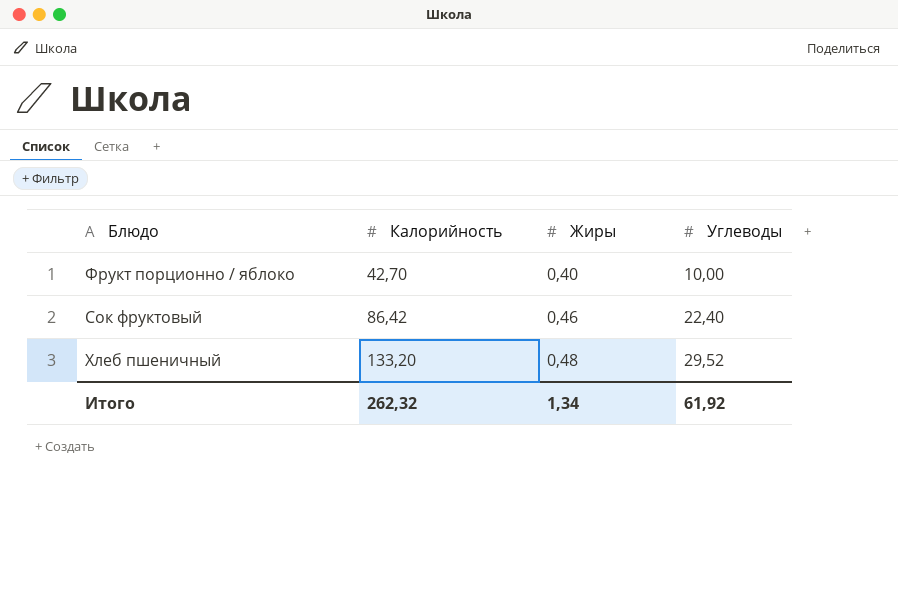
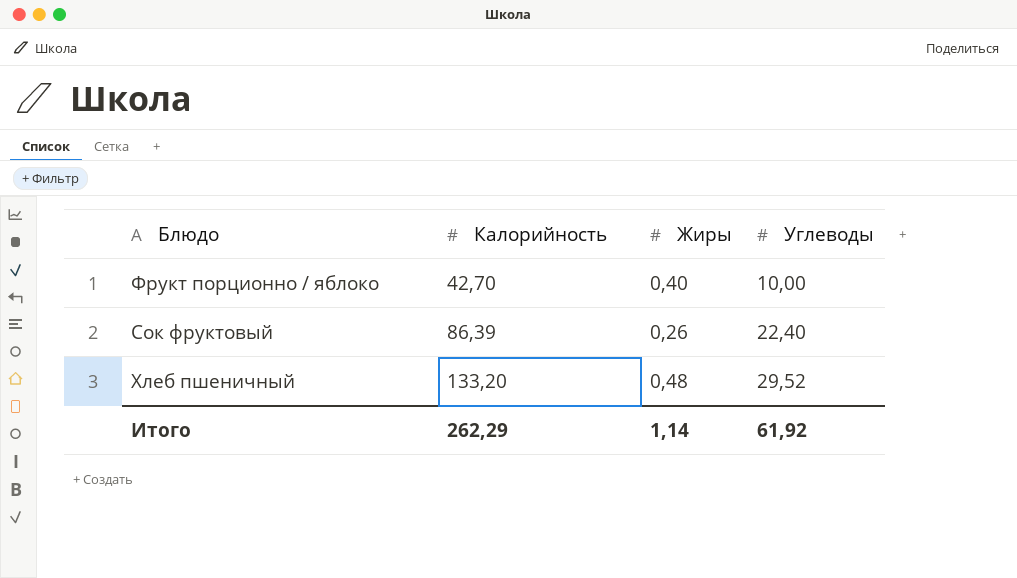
Сок фруктовый | Калорийность: 86,42 -> 86,39
Сок фруктовый | Жиры: 0,46 -> 0,26
Итого | Калорийность: 262,32 -> 262,29
Итого | Жиры: 1,34 -> 1,14

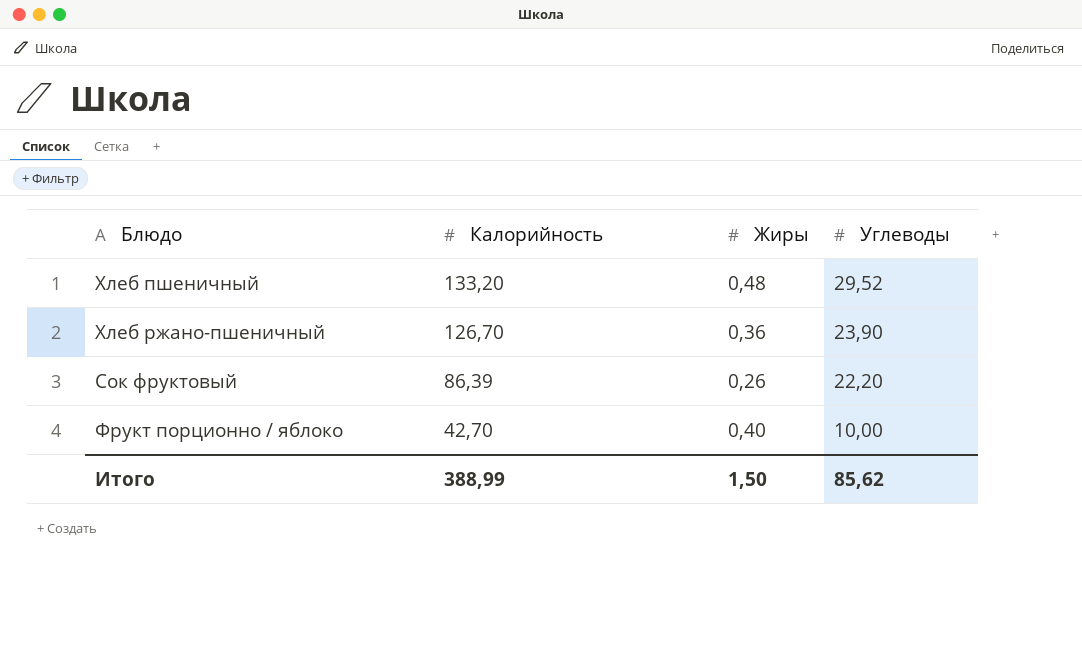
row order: Калорийность ascending -> Калорийность descending
row Хлеб ржано-пшеничный: none -> 126,70 | 0,36 | 23,90
Сок фруктовый | Углеводы: 22,40 -> 22,20
Итого | Калорийность: 262,29 -> 388,99
Итого | Жиры: 1,14 -> 1,50
Итого | Углеводы: 61,92 -> 85,62

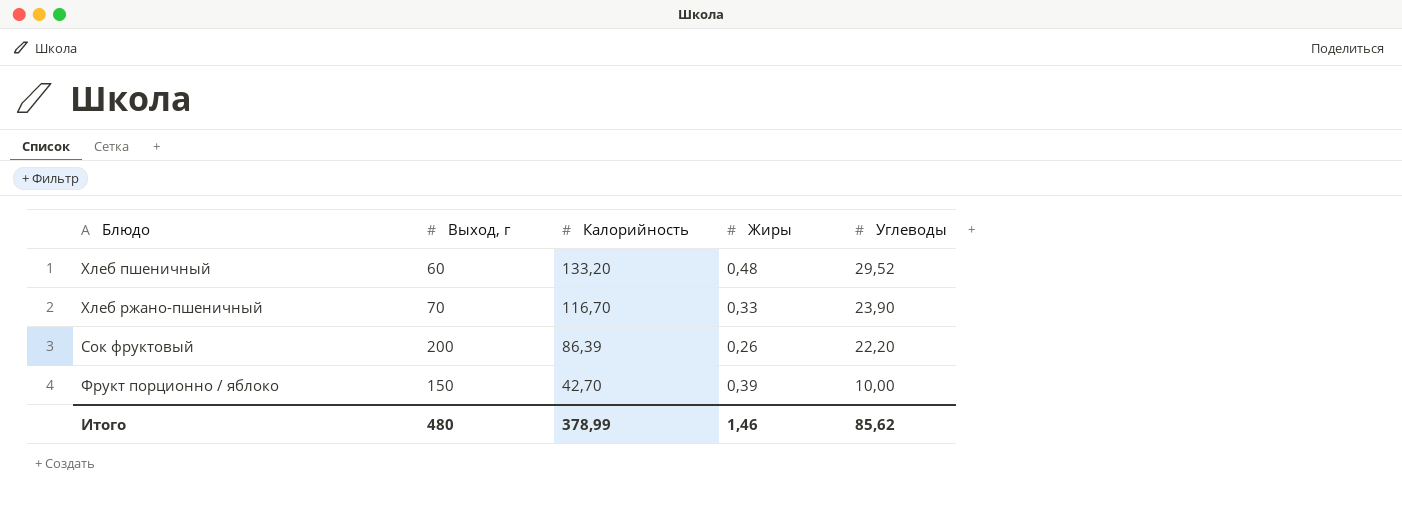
column Выход, г | position: none -> 2
Хлеб ржано-пшеничный | Калорийность: 126,70 -> 116,70
Хлеб ржано-пшеничный | Жиры: 0,36 -> 0,33
Фрукт порционно / яблоко | Жиры: 0,40 -> 0,39
Итого | Калорийность: 388,99 -> 378,99
Итого | Жиры: 1,50 -> 1,46

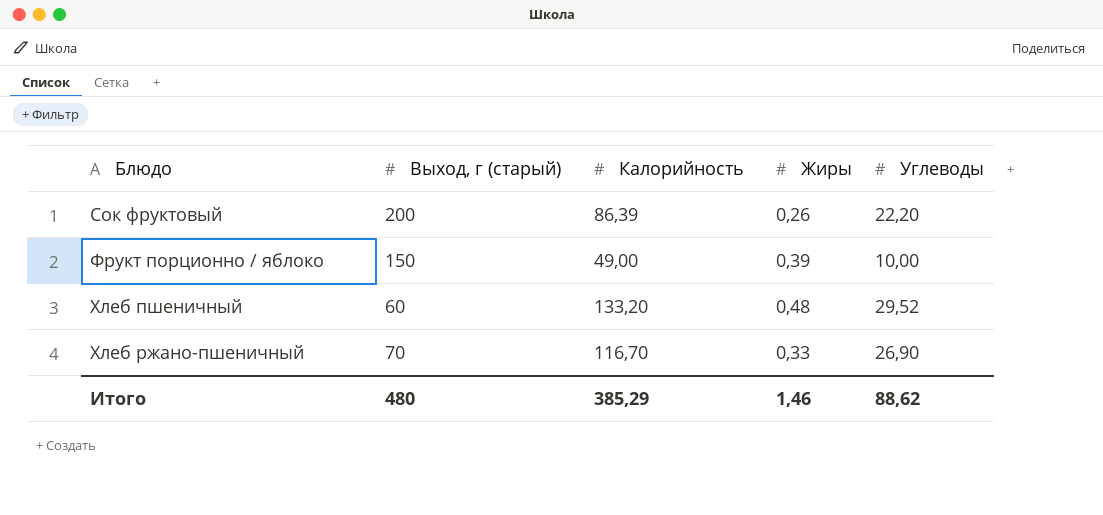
row order: Калорийность descending -> Блюдо ascending
column name: Выход, г -> Выход, г (старый)
Фрукт порционно / яблоко | Калорийность: 42,70 -> 49,00
Хлеб ржано-пшеничный | Углеводы: 23,90 -> 26,90
Итого | Калорийность: 378,99 -> 385,29
Итого | Углеводы: 85,62 -> 88,62

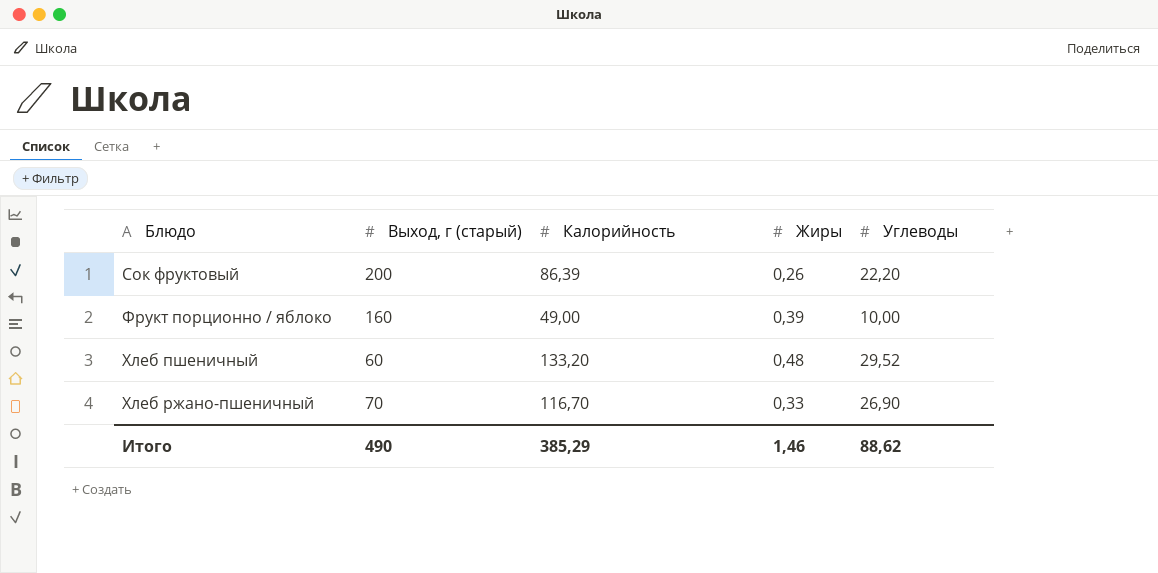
Фрукт порционно / яблоко | Выход, г (старый): 150 -> 160
Итого | Выход, г (старый): 480 -> 490

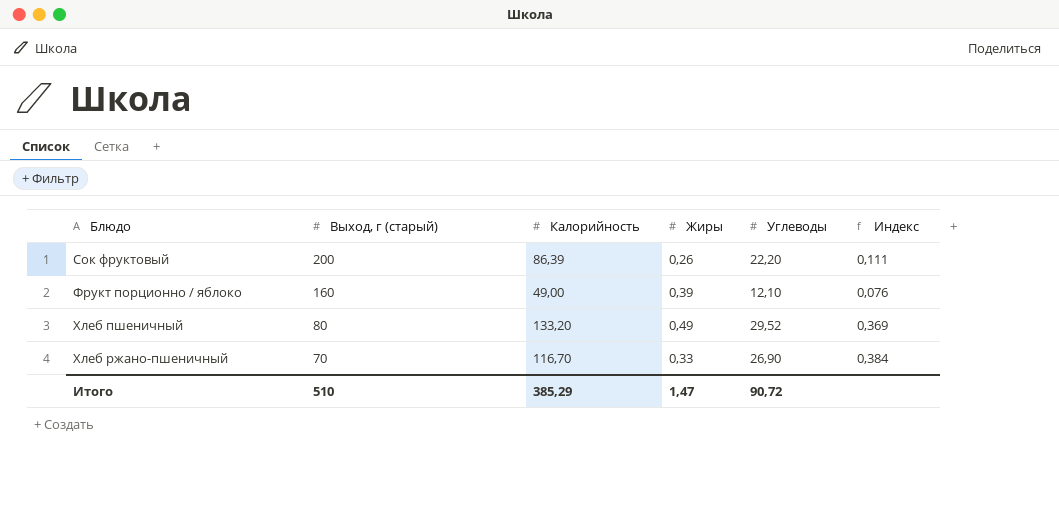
column Индекс | formula: none -> [Углеводы] / [Выход, г (старый)]
Фрукт порционно / яблоко | Углеводы: 10,00 -> 12,10
Хлеб пшеничный | Выход, г (старый): 60 -> 80
Хлеб пшеничный | Жиры: 0,48 -> 0,49
Итого | Выход, г (старый): 490 -> 510
Итого | Жиры: 1,46 -> 1,47
Итого | Углеводы: 88,62 -> 90,72

